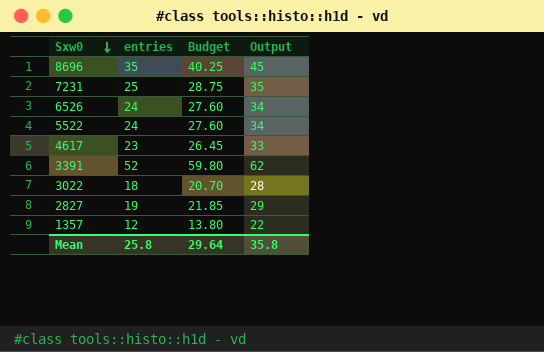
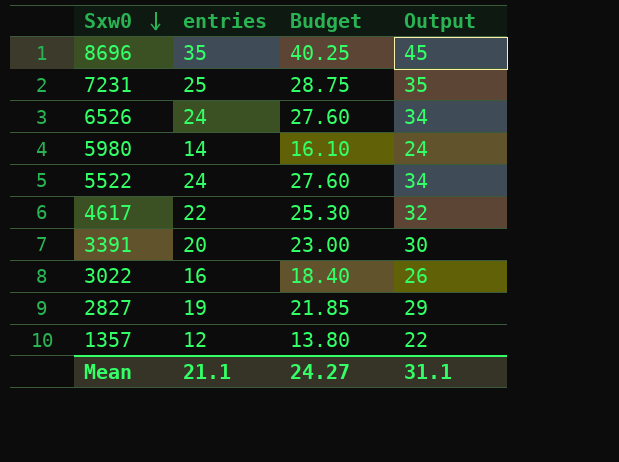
row 5980: none -> 14 | 16.10 | 24
4617 | entries: 23 -> 22
4617 | Budget: 26.45 -> 25.30
4617 | Output: 33 -> 32
3391 | entries: 52 -> 20
3391 | Budget: 59.80 -> 23.00
3391 | Output: 62 -> 30
3022 | entries: 18 -> 16
3022 | Budget: 20.70 -> 18.40
3022 | Output: 28 -> 26
Mean | entries: 25.8 -> 21.1
Mean | Budget: 29.64 -> 24.27
Mean | Output: 35.8 -> 31.1

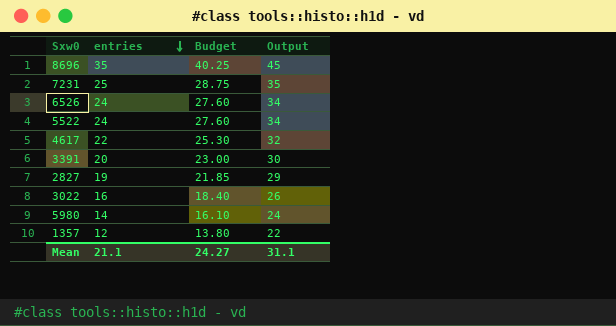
row order: Sxw0 descending -> entries descending

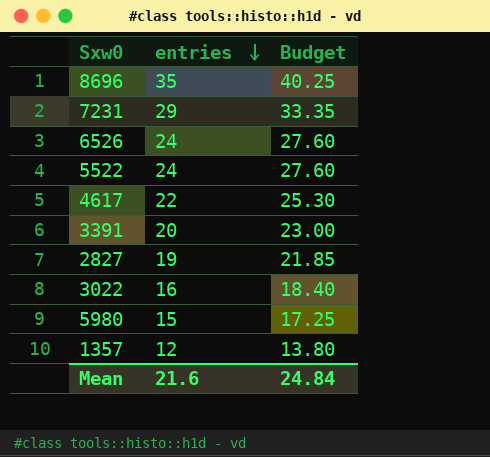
column Output | formula: [entries] + 10 -> none
7231 | entries: 25 -> 29
7231 | Budget: 28.75 -> 33.35
5980 | entries: 14 -> 15
5980 | Budget: 16.10 -> 17.25
Mean | entries: 21.1 -> 21.6
Mean | Budget: 24.27 -> 24.84

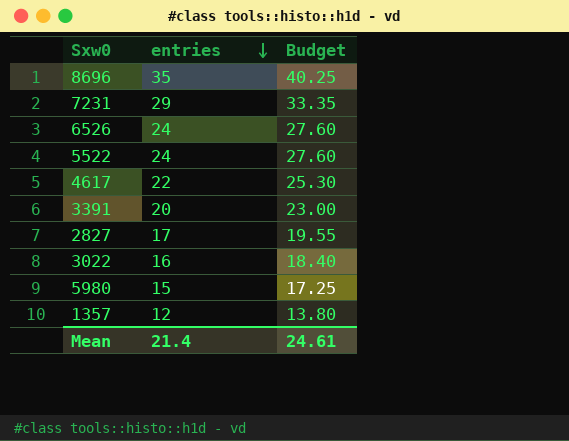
2827 | entries: 19 -> 17
2827 | Budget: 21.85 -> 19.55
Mean | entries: 21.6 -> 21.4
Mean | Budget: 24.84 -> 24.61

